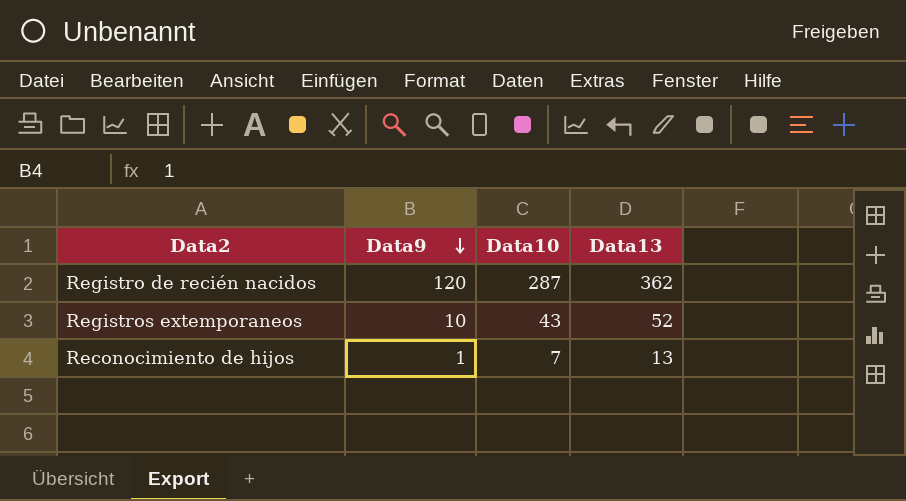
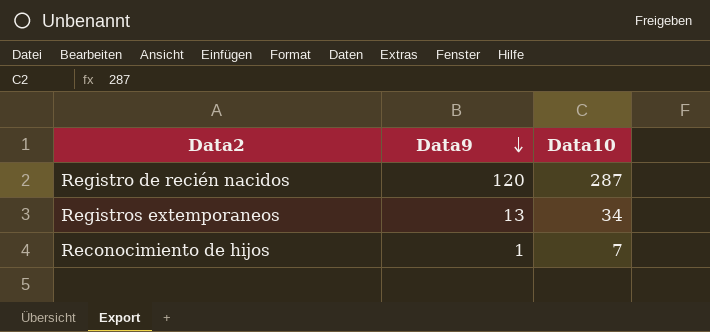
column Data13 | position: 4 -> none
Registros extemporaneos | Data9: 10 -> 13
Registros extemporaneos | Data10: 43 -> 34

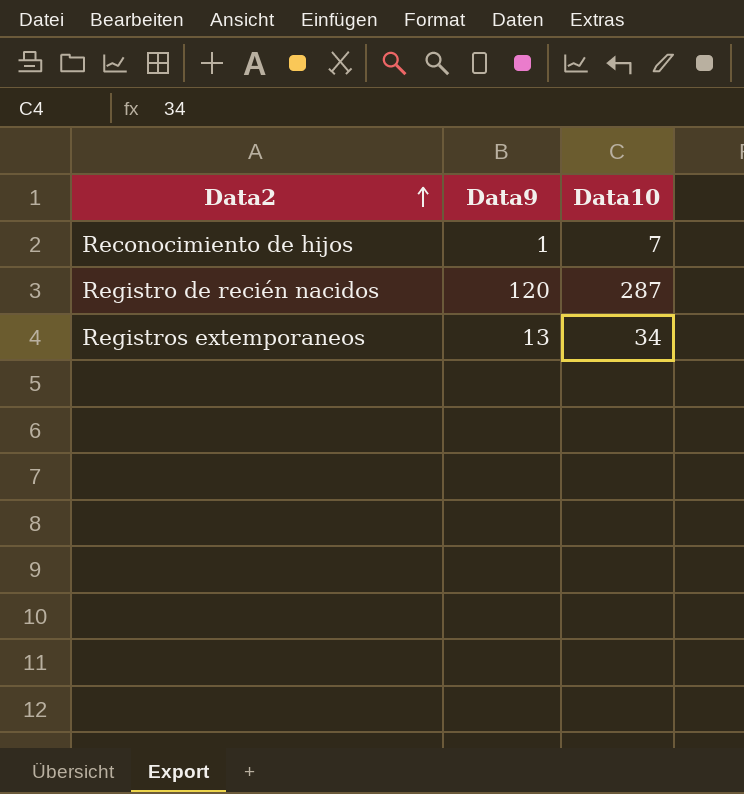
row order: Data9 descending -> Data2 ascending

